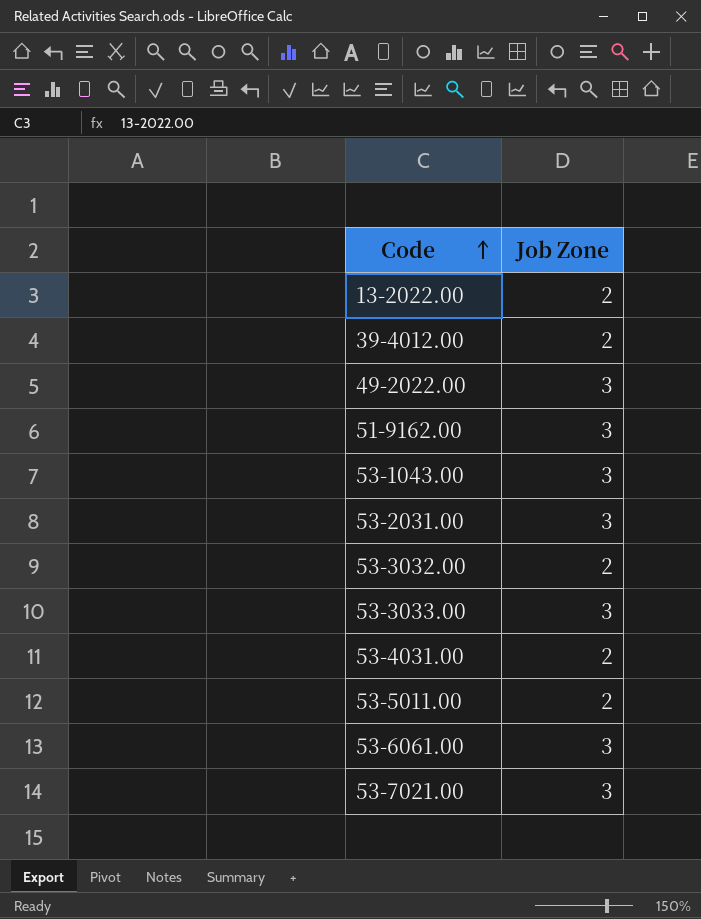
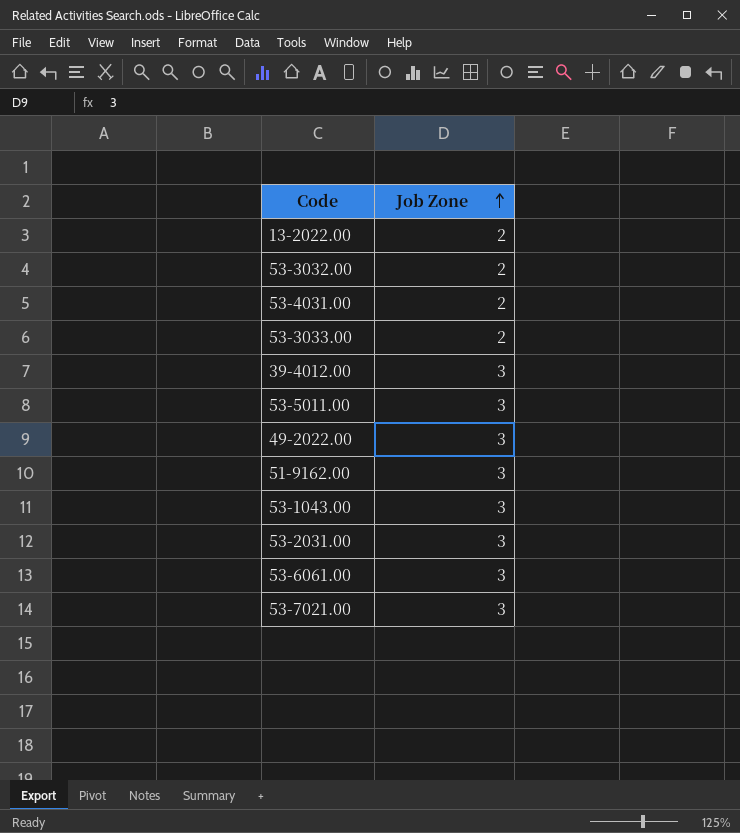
row order: Code ascending -> Job Zone ascending
53-3033.00 | Job Zone: 3 -> 2
39-4012.00 | Job Zone: 2 -> 3
53-5011.00 | Job Zone: 2 -> 3

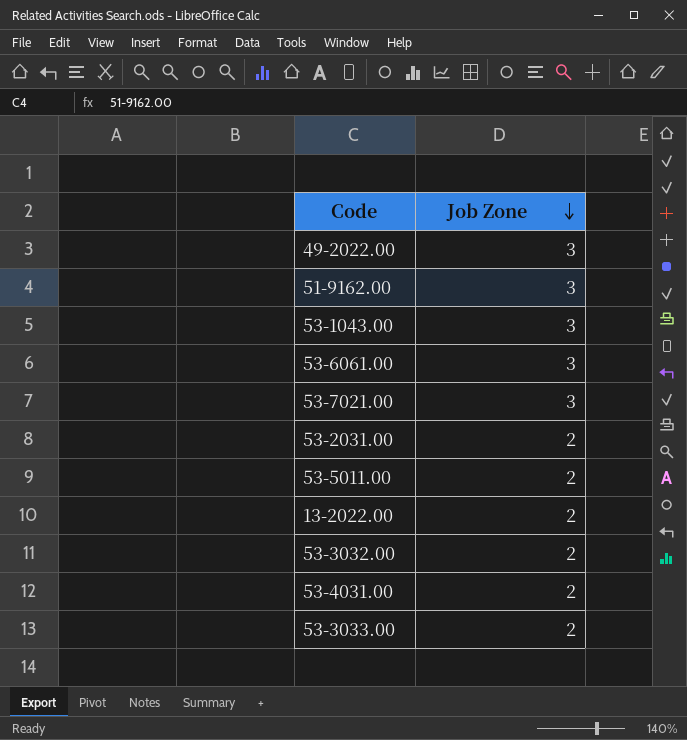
row order: Job Zone ascending -> Job Zone descending
row 39-4012.00: 3 -> none
53-2031.00 | Job Zone: 3 -> 2
53-5011.00 | Job Zone: 3 -> 2

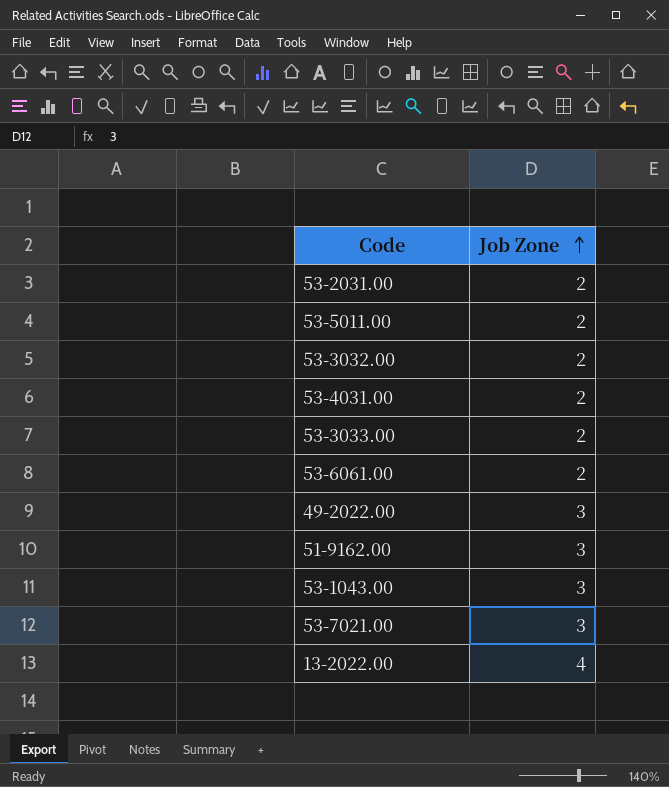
row order: Job Zone descending -> Job Zone ascending
53-6061.00 | Job Zone: 3 -> 2
13-2022.00 | Job Zone: 2 -> 4

